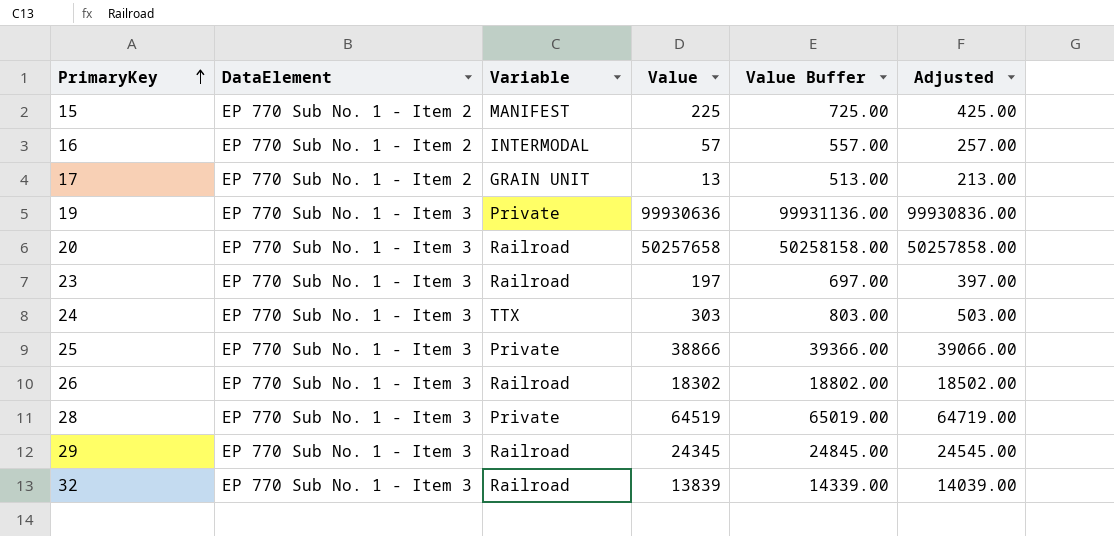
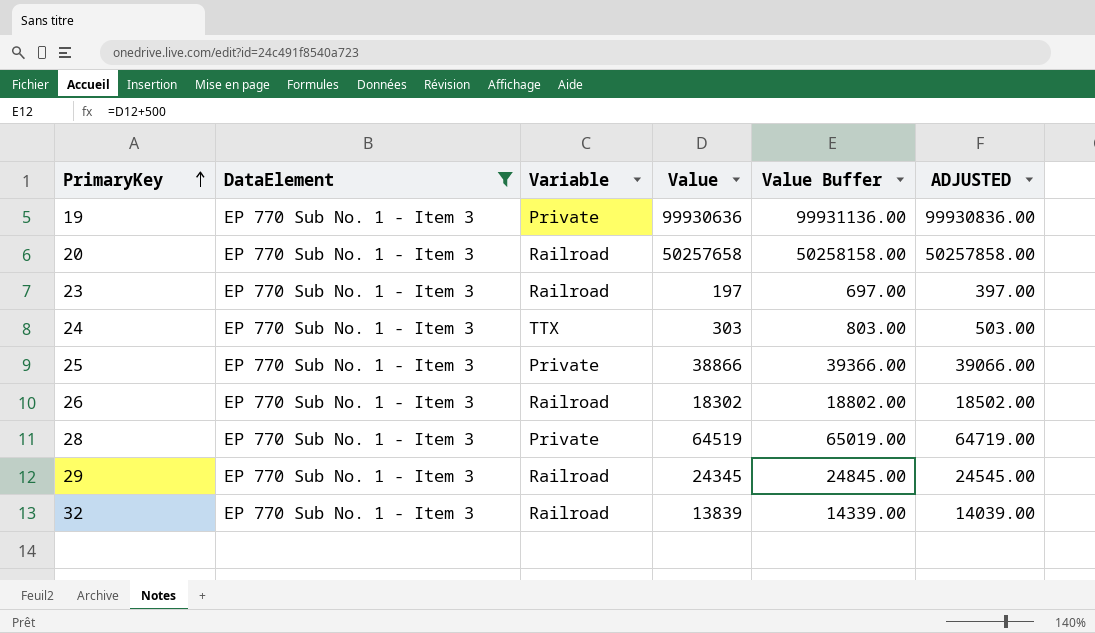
filter: none -> DataElement = EP 770 Sub No. 1 - Item 3
column name: Adjusted -> ADJUSTED

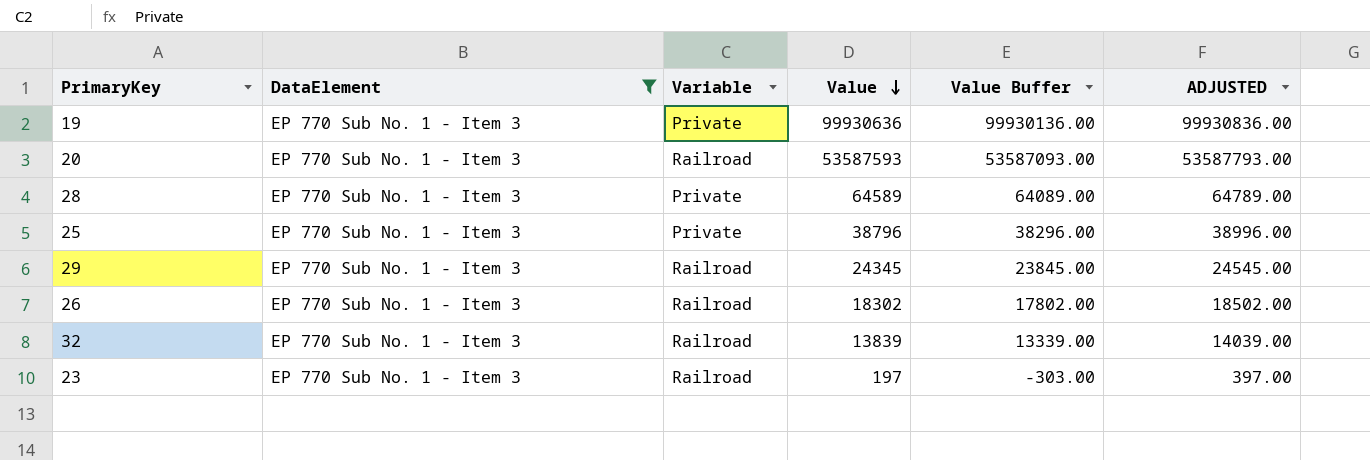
row order: PrimaryKey ascending -> Value descending
column Value Buffer | formula: [Value] + 500 -> [Value] - 500
row 24: EP 770 Sub No. 1 - Item 3 | TTX | 303 | 803.00 | 503.00 -> none
20 | Value: 50257658 -> 53587593
20 | ADJUSTED: 50257858.00 -> 53587793.00
28 | Value: 64519 -> 64589
28 | ADJUSTED: 64719.00 -> 64789.00
25 | Value: 38866 -> 38796
25 | ADJUSTED: 39066.00 -> 38996.00

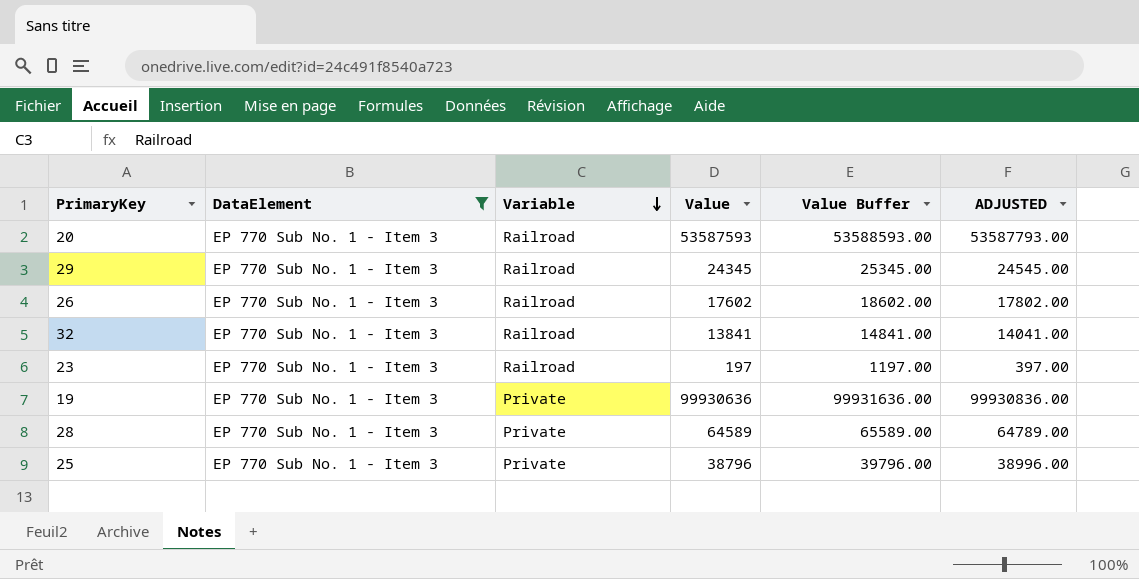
row order: Value descending -> Variable descending
column Value Buffer | formula: [Value] - 500 -> [Value] + 1000
26 | Value: 18302 -> 17602
26 | ADJUSTED: 18502.00 -> 17802.00
32 | Value: 13839 -> 13841
32 | ADJUSTED: 14039.00 -> 14041.00

